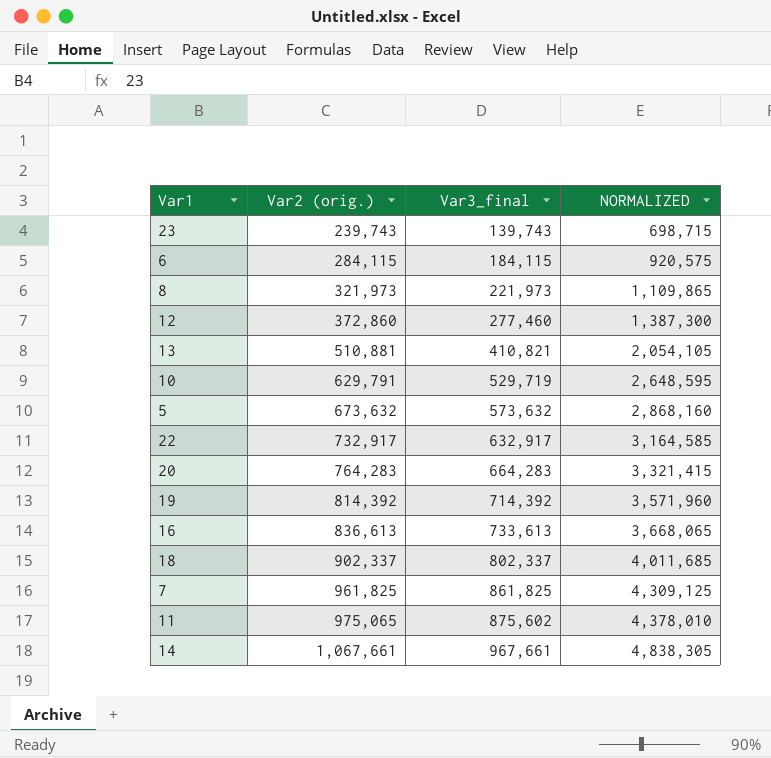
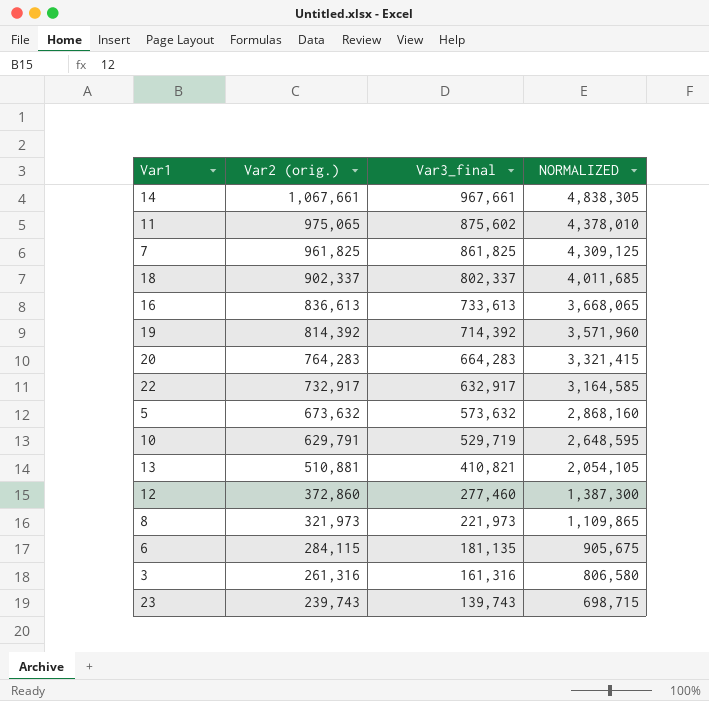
row order: Var2 (orig.) ascending -> Var2 (orig.) descending
6 | Var3_final: 184,115 -> 181,135
6 | NORMALIZED: 920,575 -> 905,675
row 3: none -> 261,316 | 161,316 | 806,580

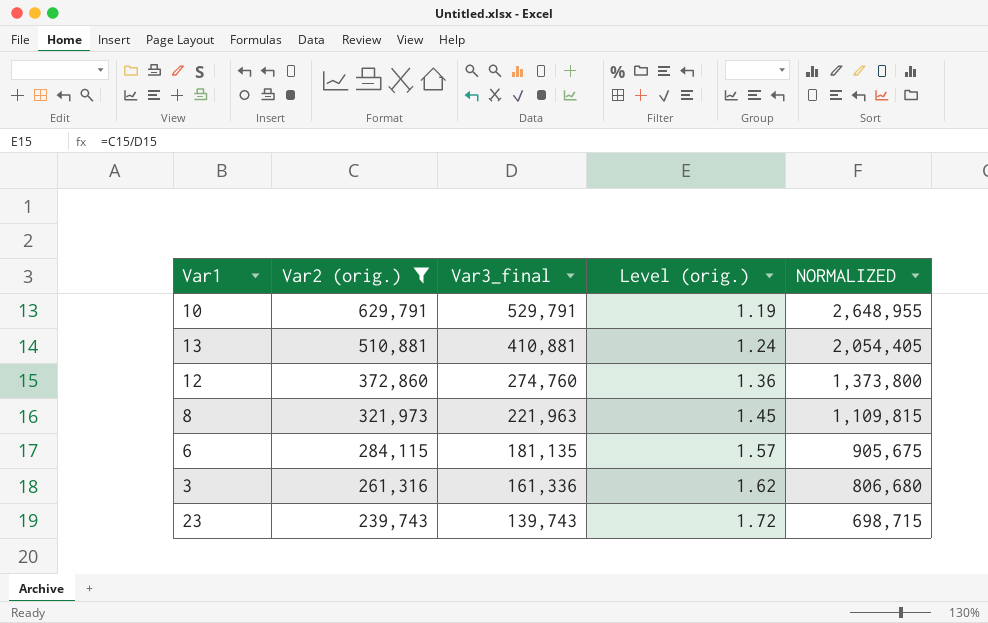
filter: none -> Var2 (orig.) <= 629,791
column Level (orig.) | formula: none -> [Var2 (orig.)] / [Var3_final]
10 | Var3_final: 529,719 -> 529,791
10 | NORMALIZED: 2,648,595 -> 2,648,955
13 | Var3_final: 410,821 -> 410,881
13 | NORMALIZED: 2,054,105 -> 2,054,405
12 | Var3_final: 277,460 -> 274,760
12 | NORMALIZED: 1,387,300 -> 1,373,800
8 | Var3_final: 221,973 -> 221,963
8 | NORMALIZED: 1,109,865 -> 1,109,815
3 | Var3_final: 161,316 -> 161,336
3 | NORMALIZED: 806,580 -> 806,680

